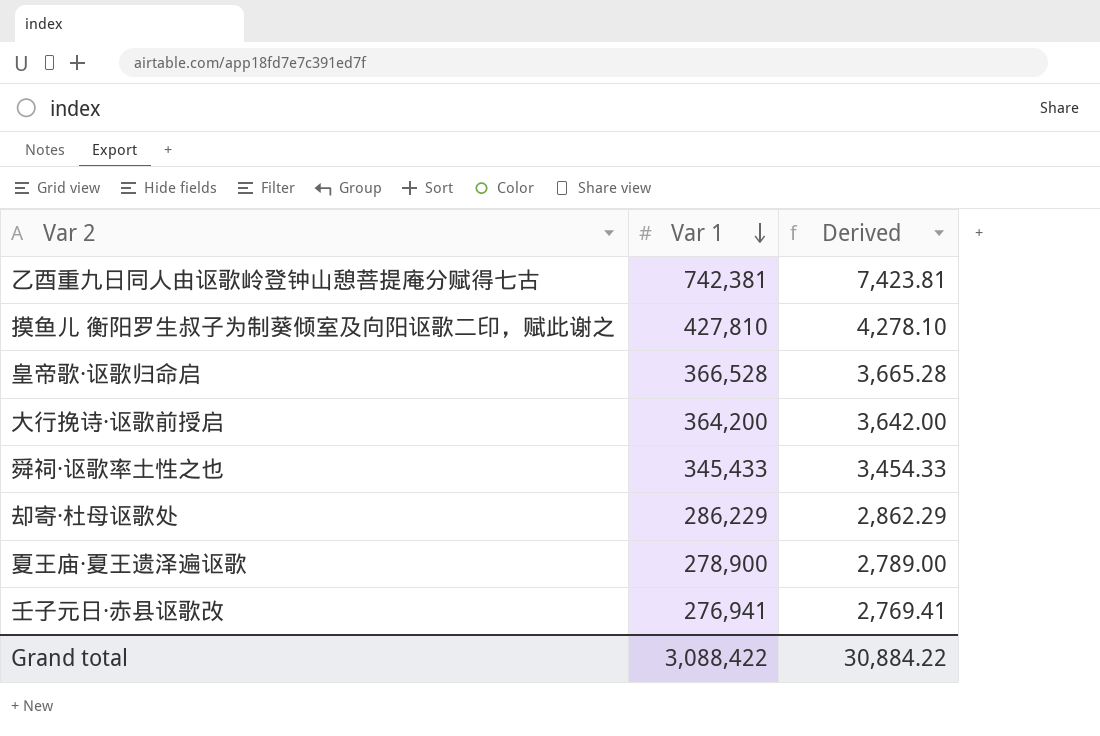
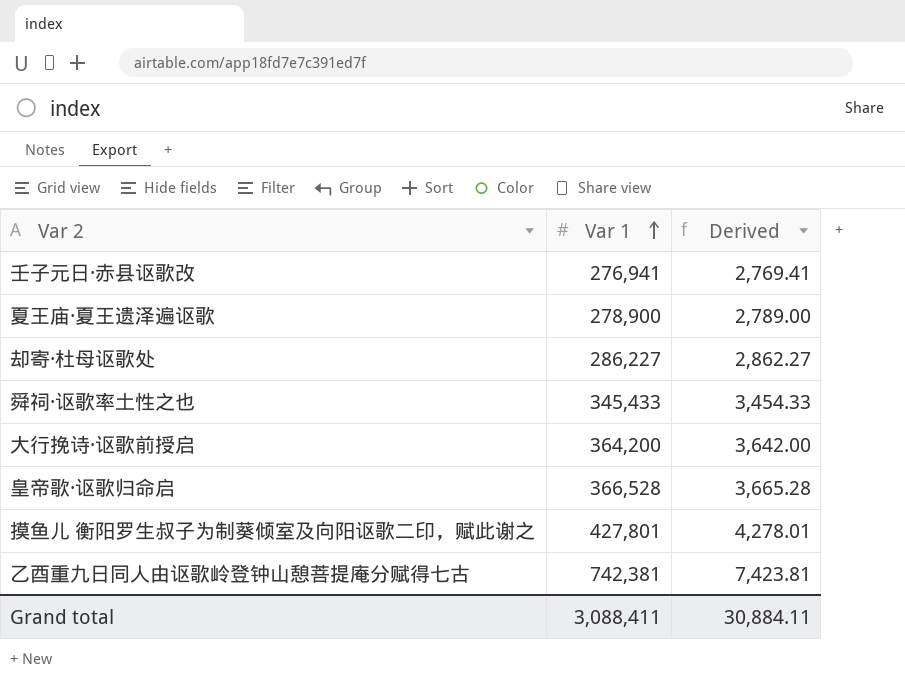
row order: Var 1 descending -> Var 1 ascending
却寄·杜母讴歌处 | Var 1: 286,229 -> 286,227
却寄·杜母讴歌处 | Derived: 2,862.29 -> 2,862.27
摸鱼儿 衡阳罗生叔子为制葵倾室及向阳讴歌二印，赋此谢之 | Var 1: 427,810 -> 427,801
摸鱼儿 衡阳罗生叔子为制葵倾室及向阳讴歌二印，赋此谢之 | Derived: 4,278.10 -> 4,278.01
Grand total | Var 1: 3,088,422 -> 3,088,411
Grand total | Derived: 30,884.22 -> 30,884.11

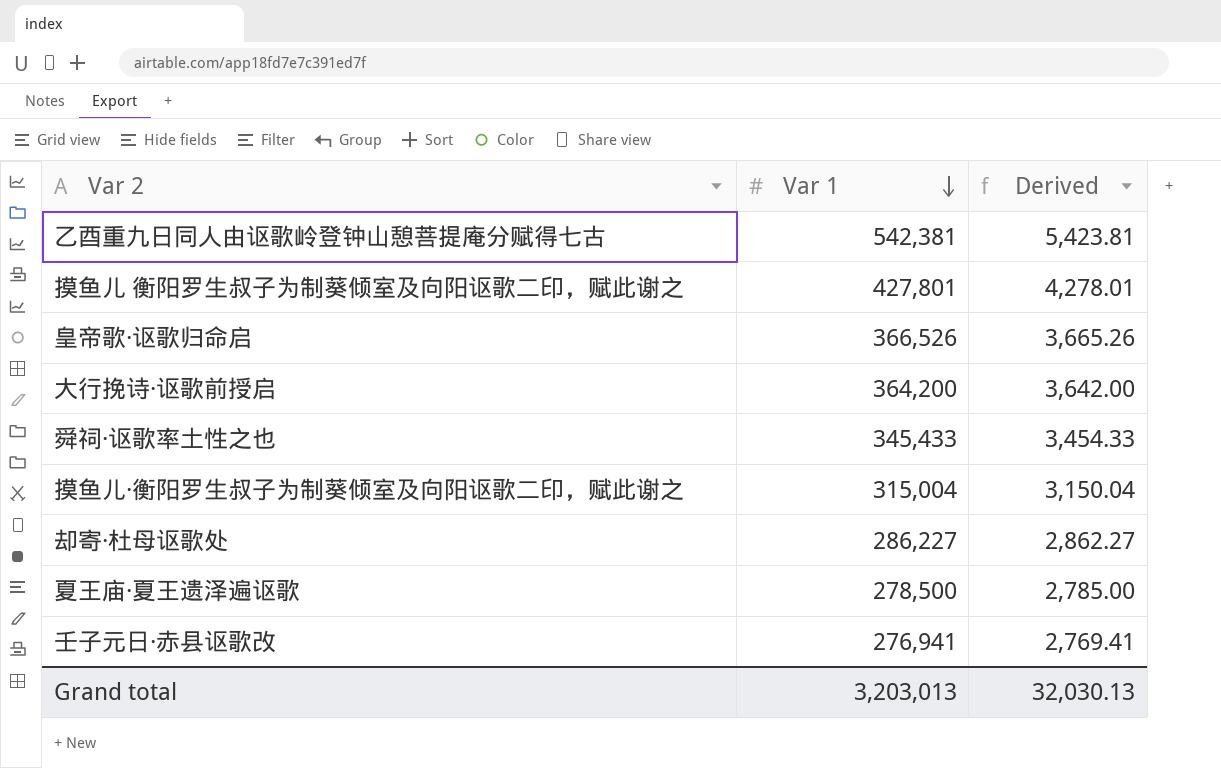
row order: Var 1 ascending -> Var 1 descending
乙酉重九日同人由讴歌岭登钟山憩菩提庵分赋得七古 | Var 1: 742,381 -> 542,381
乙酉重九日同人由讴歌岭登钟山憩菩提庵分赋得七古 | Derived: 7,423.81 -> 5,423.81
皇帝歌·讴歌归命启 | Var 1: 366,528 -> 366,526
皇帝歌·讴歌归命启 | Derived: 3,665.28 -> 3,665.26
row 摸鱼儿·衡阳罗生叔子为制葵倾室及向阳讴歌二印，赋此谢之: none -> 315,004 | 3,150.04
夏王庙·夏王遗泽遍讴歌 | Var 1: 278,900 -> 278,500
夏王庙·夏王遗泽遍讴歌 | Derived: 2,789.00 -> 2,785.00
Grand total | Var 1: 3,088,411 -> 3,203,013
Grand total | Derived: 30,884.11 -> 32,030.13

